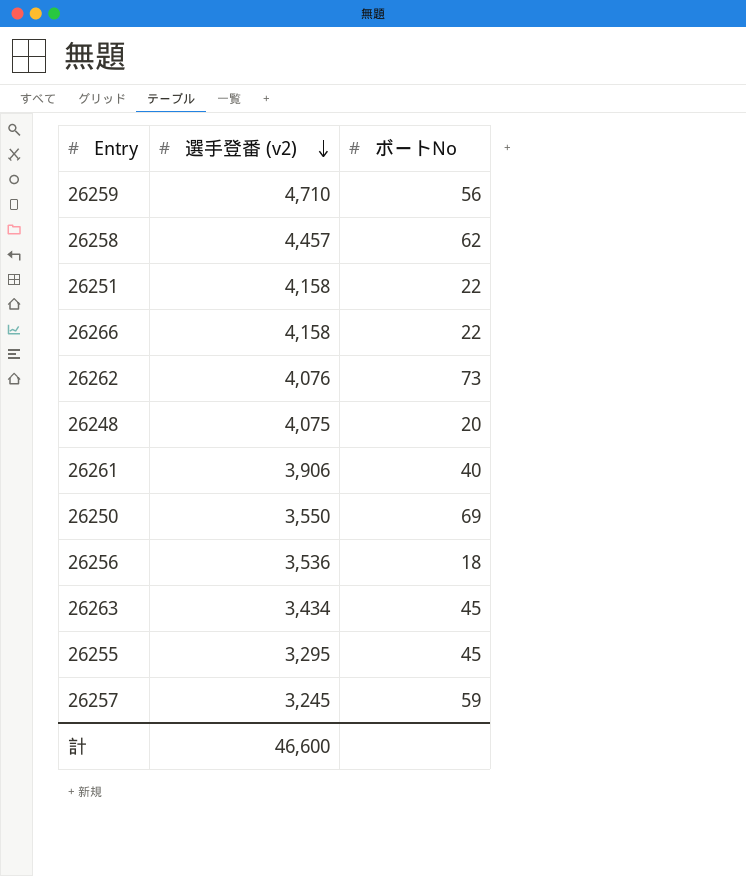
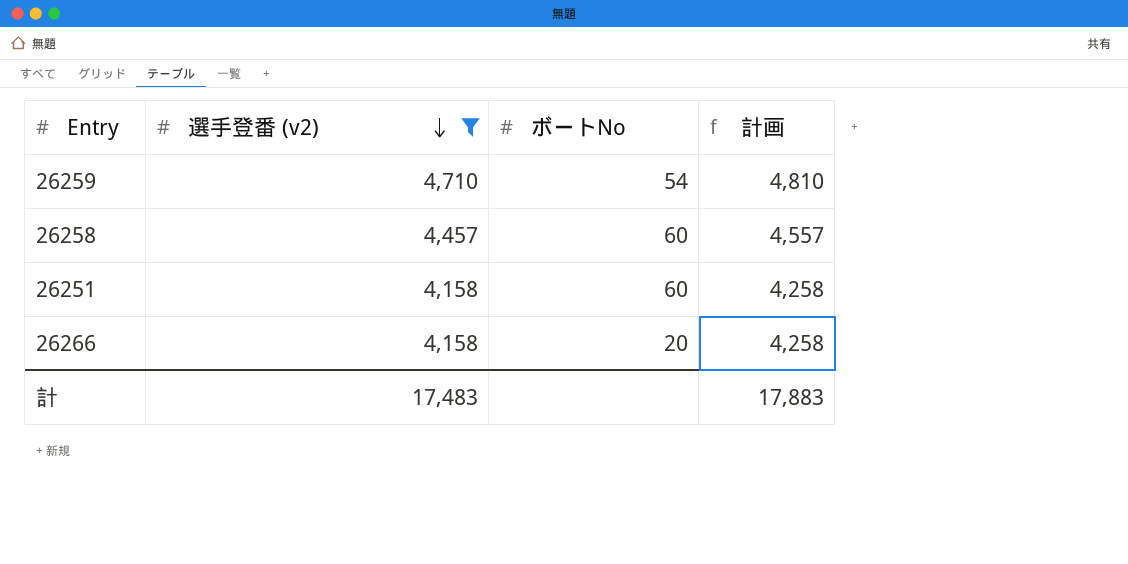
filter: none -> 選手登番 (v2) >= 4,158
column 計画 | formula: none -> [選手登番 (v2)] + 100
26259 | ボートNo: 56 -> 54
26258 | ボートNo: 62 -> 60
26251 | ボートNo: 22 -> 60
26266 | ボートNo: 22 -> 20
計 | 選手登番 (v2): 46,600 -> 17,483

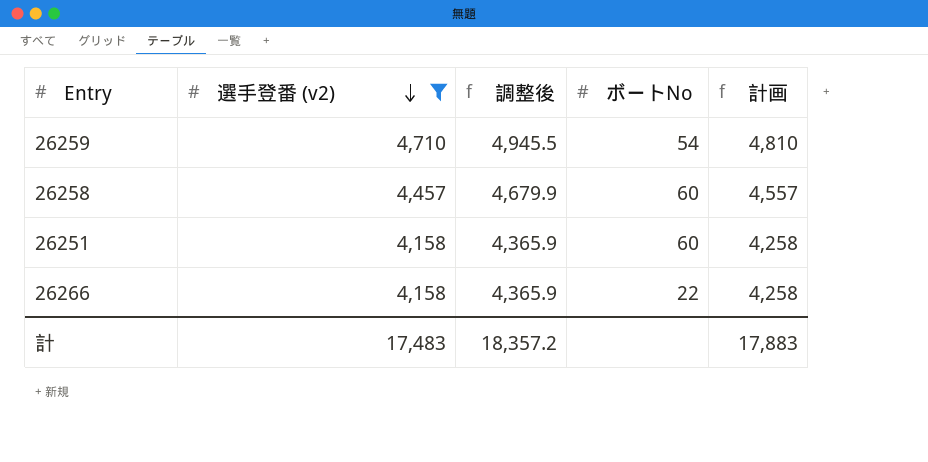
column 調整後 | formula: none -> [選手登番 (v2)] * 1.05
26266 | ボートNo: 20 -> 22

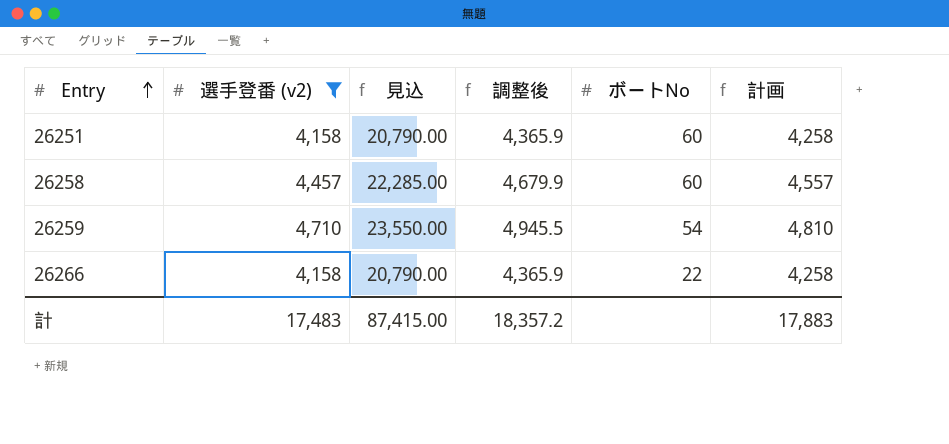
row order: 選手登番 (v2) descending -> Entry ascending
column 見込 | formula: none -> [選手登番 (v2)] * 5

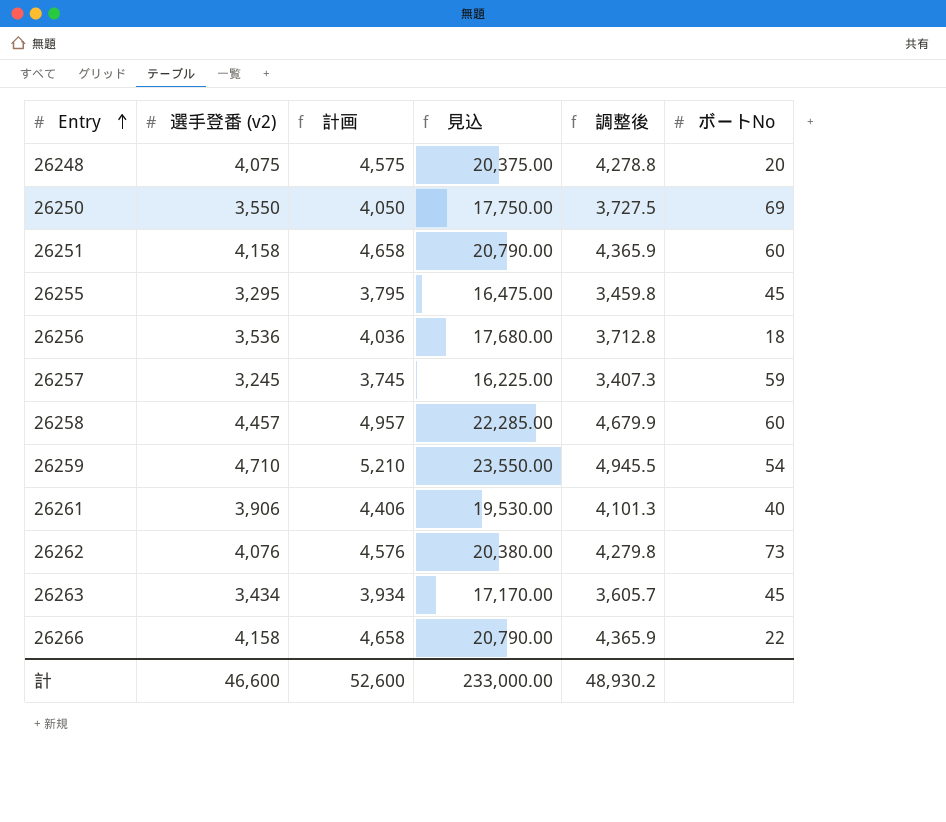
filter: 選手登番 (v2) >= 4,158 -> none
column 計画 | formula: [選手登番 (v2)] + 100 -> [選手登番 (v2)] + 500
column 計画 | position: 6 -> 3
計 | 選手登番 (v2): 17,483 -> 46,600
計 | 計画: 17,883 -> 52,600
計 | 見込: 87,415.00 -> 233,000.00
計 | 調整後: 18,357.2 -> 48,930.2

